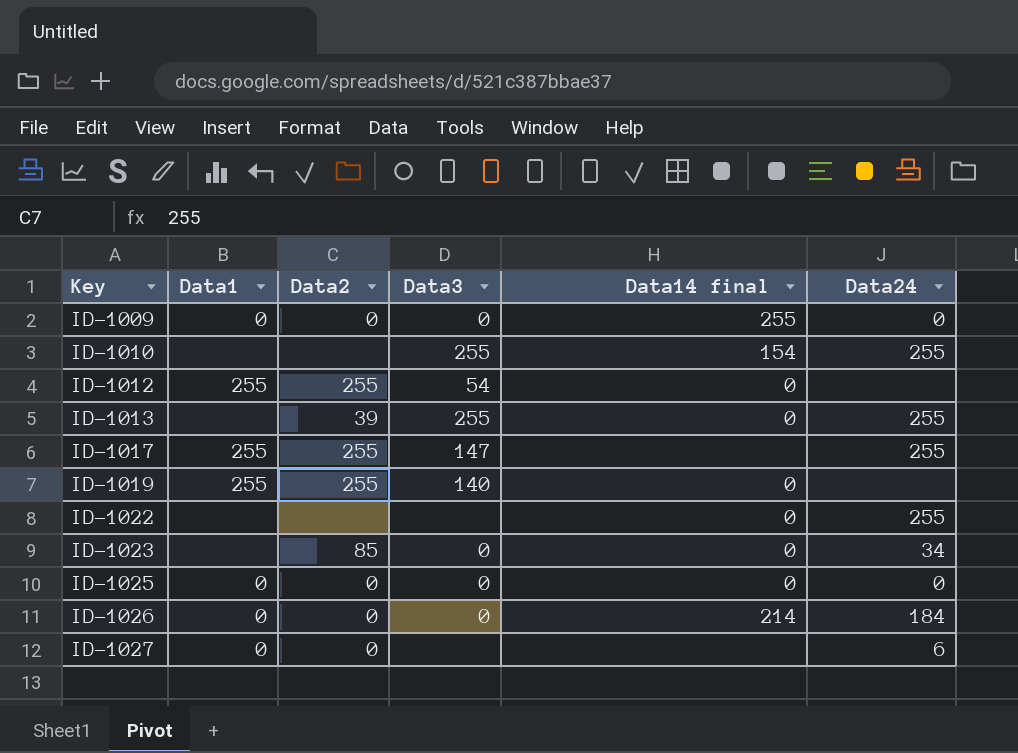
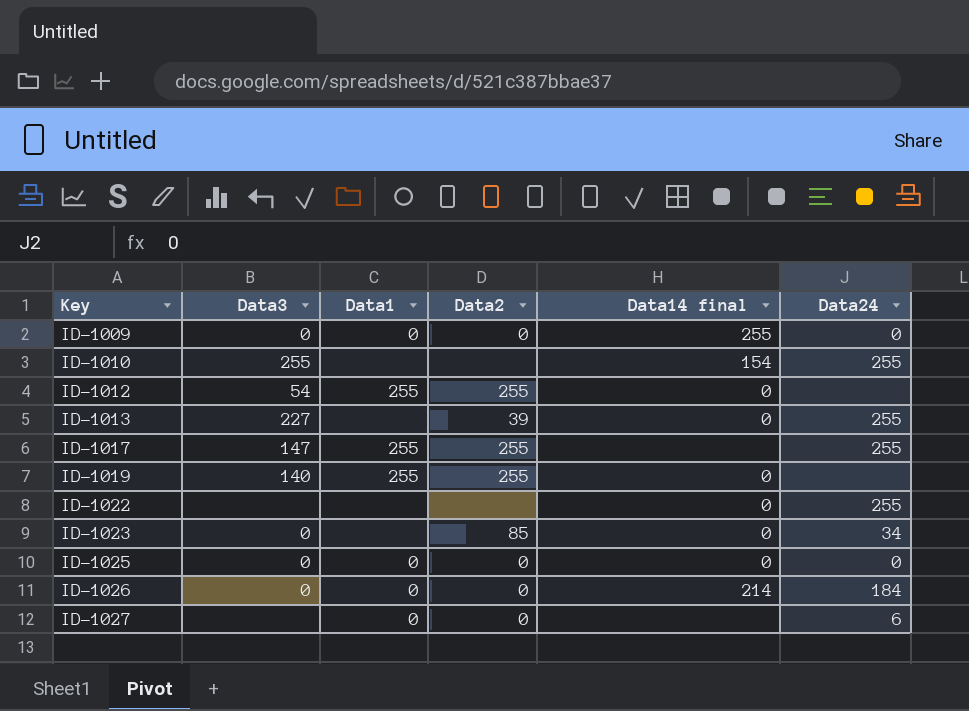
column Data3 | position: 4 -> 2
ID-1013 | Data3: 255 -> 227

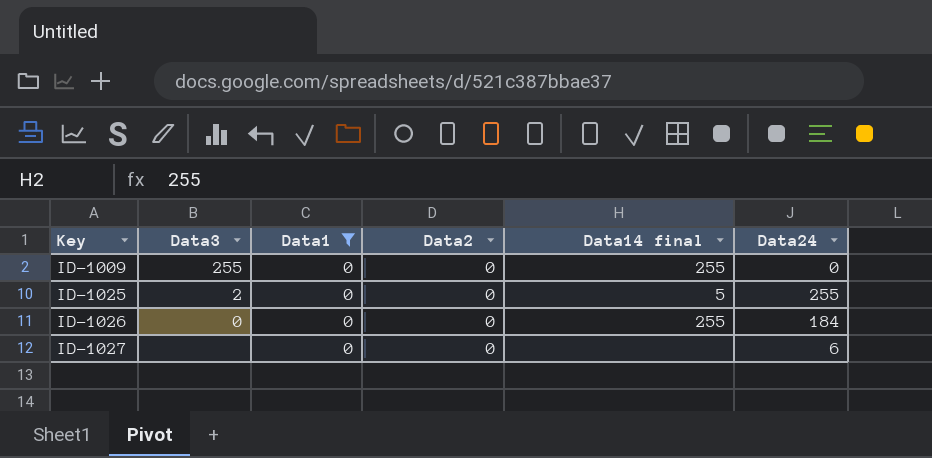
filter: none -> Data1 = 0
ID-1009 | Data3: 0 -> 255
ID-1025 | Data3: 0 -> 2
ID-1025 | Data14 final: 0 -> 5
ID-1025 | Data24: 0 -> 255
ID-1026 | Data14 final: 214 -> 255

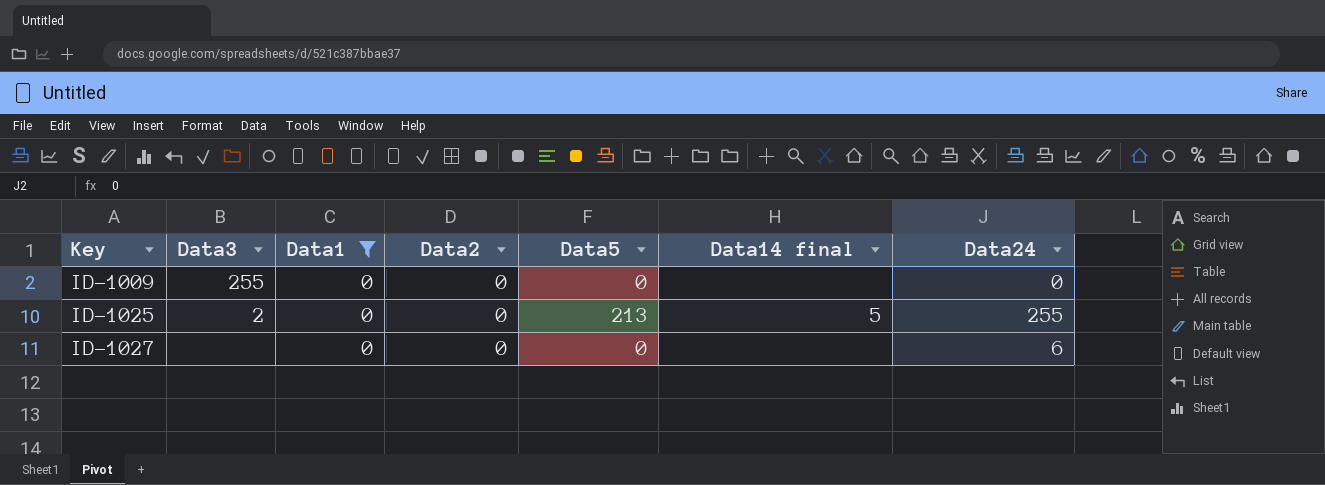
column Data5 | position: none -> 5
row ID-1026: 0 | 0 | 0 | 255 | 184 -> none
ID-1009 | Data14 final: 255 -> none

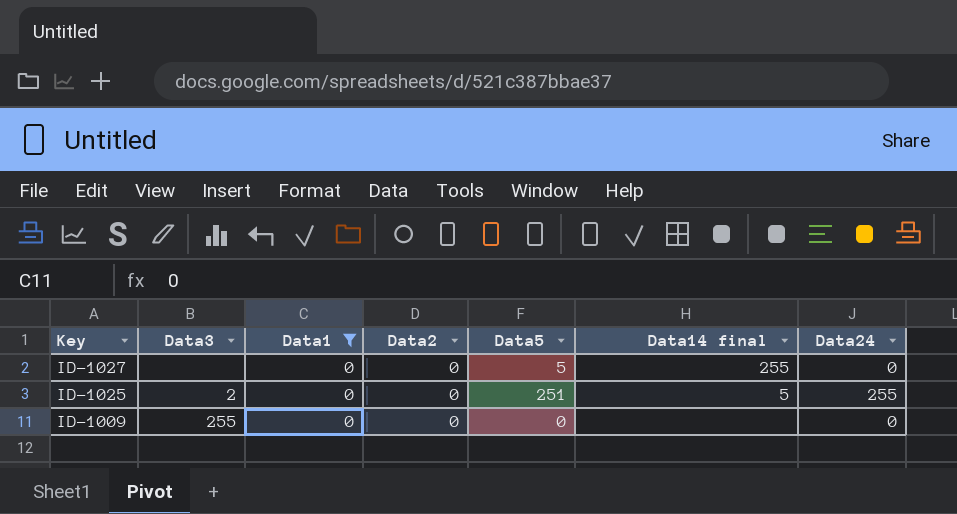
row order: Key ascending -> Key descending
ID-1027 | Data5: 0 -> 5
ID-1027 | Data14 final: none -> 255
ID-1027 | Data24: 6 -> 0
ID-1025 | Data5: 213 -> 251

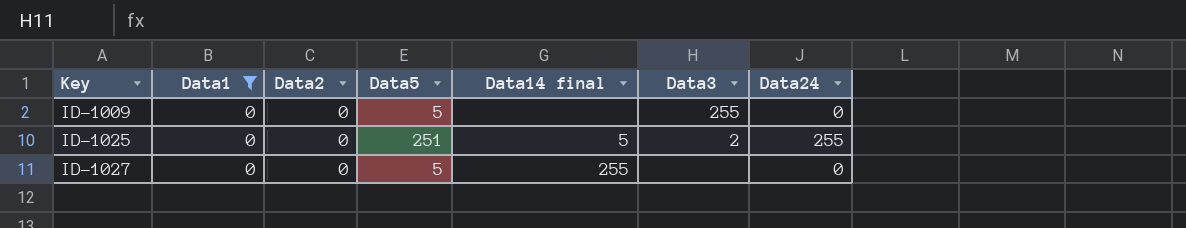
row order: Key descending -> Key ascending
column Data3 | position: 2 -> 6
ID-1009 | Data5: 0 -> 5

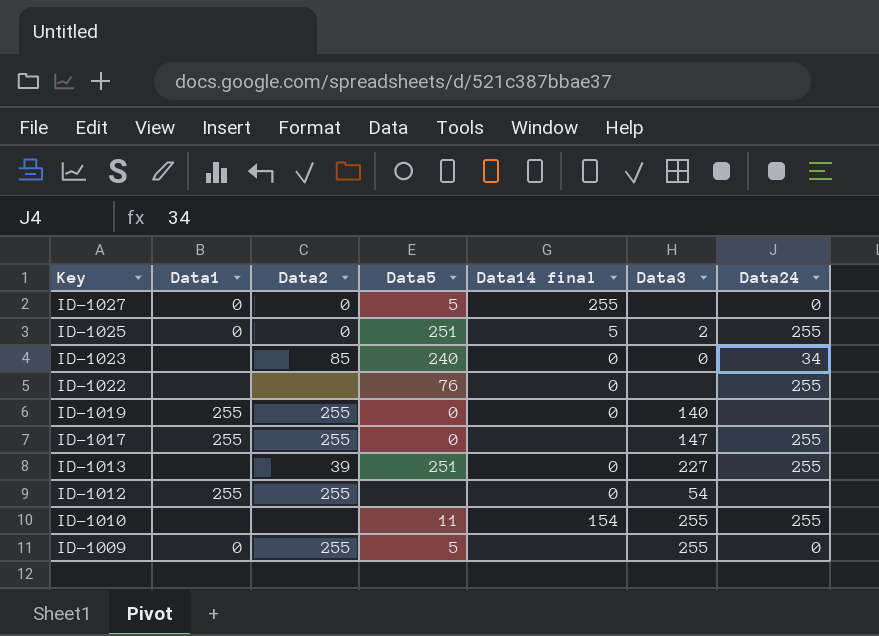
filter: Data1 = 0 -> none
row order: Key ascending -> Key descending
ID-1009 | Data2: 0 -> 255

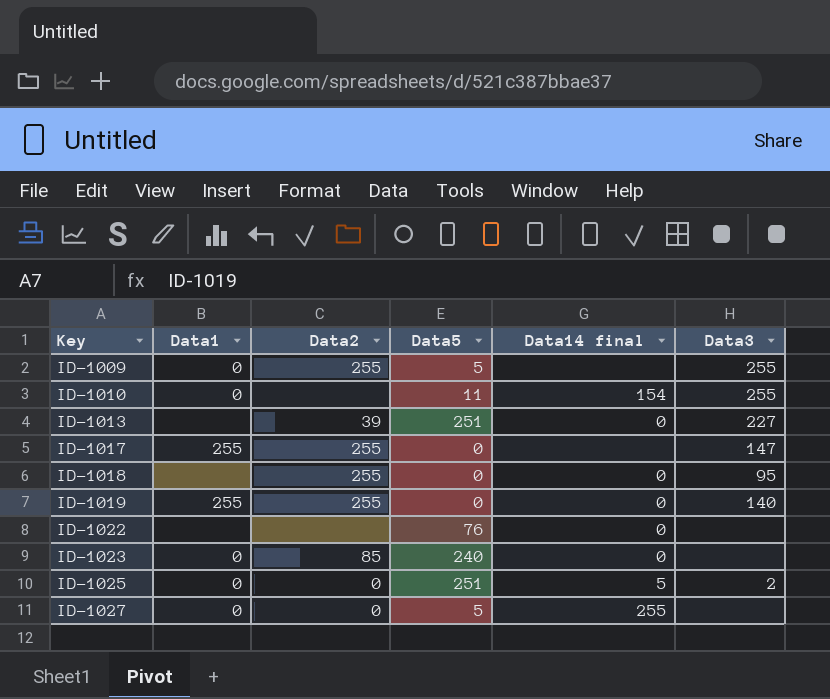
row order: Key descending -> Key ascending
column Data24 | position: 7 -> none
row ID-1012: 255 | 255 | none | 0 | 54 | none -> none
ID-1010 | Data1: none -> 0
row ID-1018: none -> none | 255 | 0 | 0 | 95
ID-1023 | Data1: none -> 0
ID-1023 | Data3: 0 -> none

